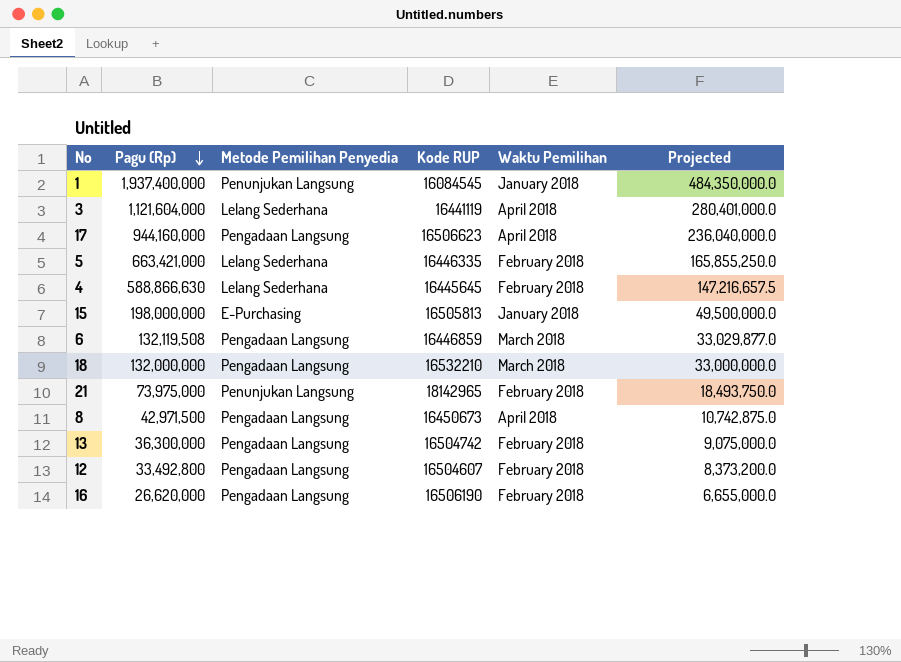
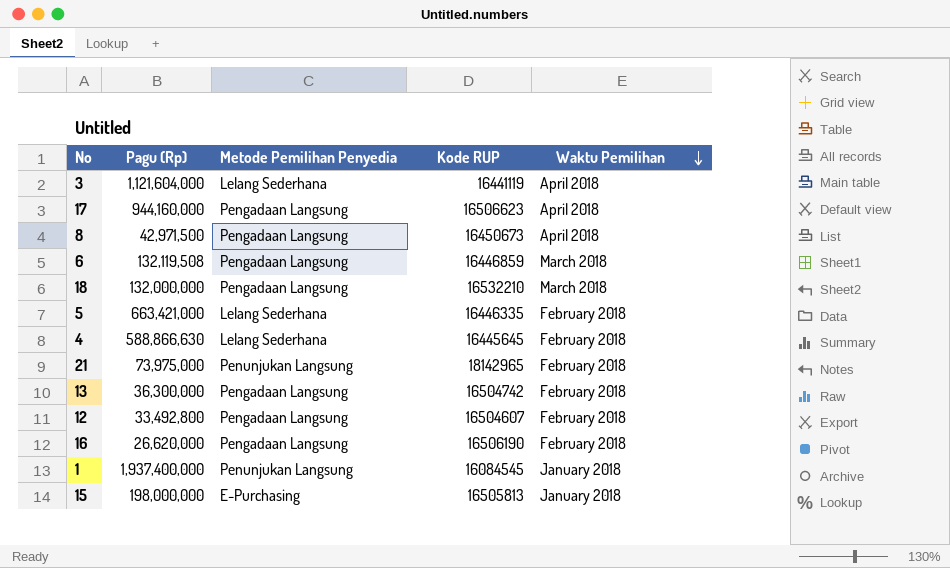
row order: Pagu (Rp) descending -> Waktu Pemilihan descending
column Projected | formula: [Pagu (Rp)] * 0.25 -> none

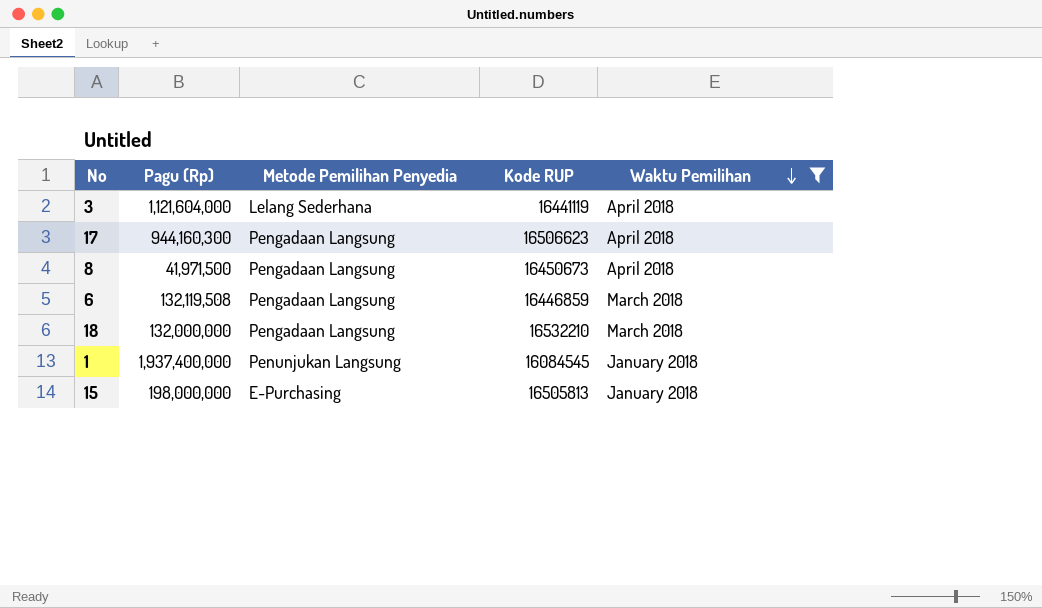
filter: none -> Waktu Pemilihan != February 2018
17 | Pagu (Rp): 944,160,000 -> 944,160,300
8 | Pagu (Rp): 42,971,500 -> 41,971,500

